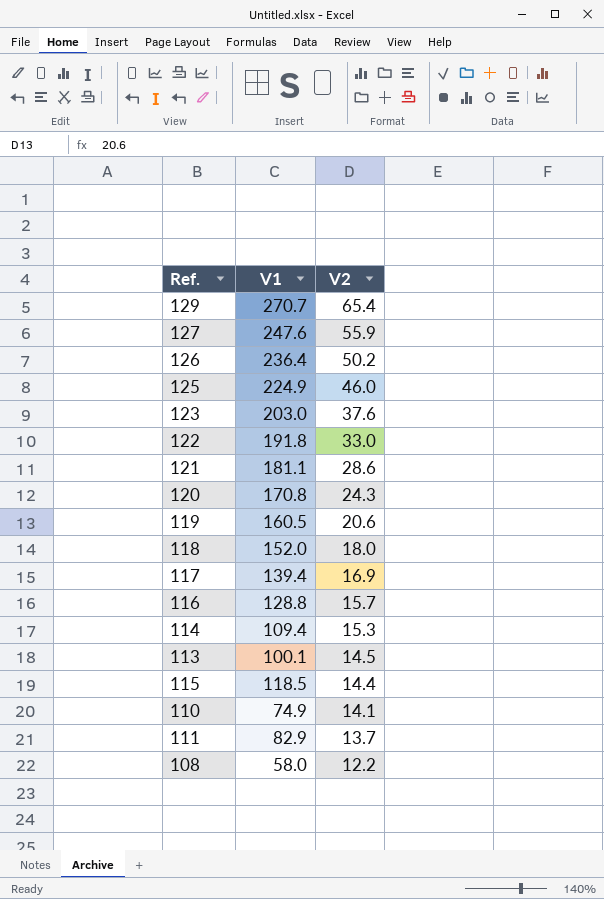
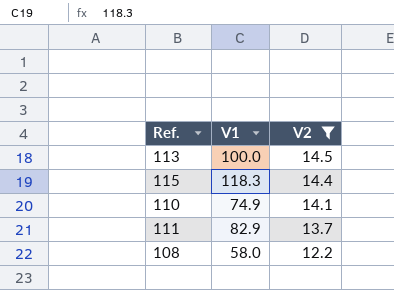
filter: none -> V2 <= 14.5
113 | V1: 100.1 -> 100.0
115 | V1: 118.5 -> 118.3

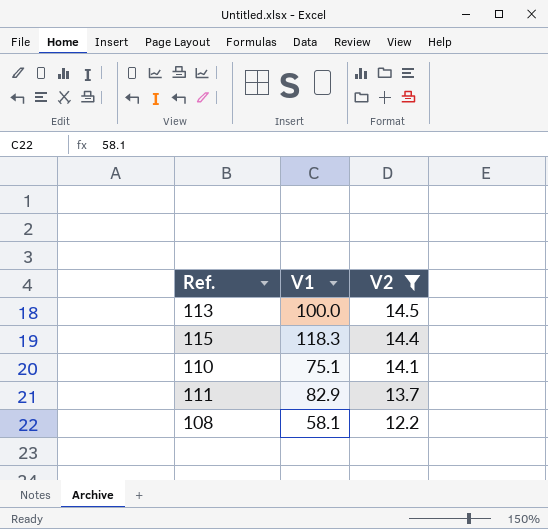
110 | V1: 74.9 -> 75.1
108 | V1: 58.0 -> 58.1

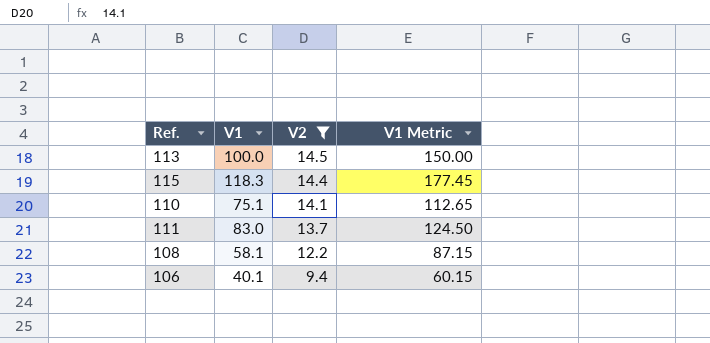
column V1 Metric | formula: none -> [V1] * 1.5
111 | V1: 82.9 -> 83.0
row 106: none -> 40.1 | 9.4 | 60.15

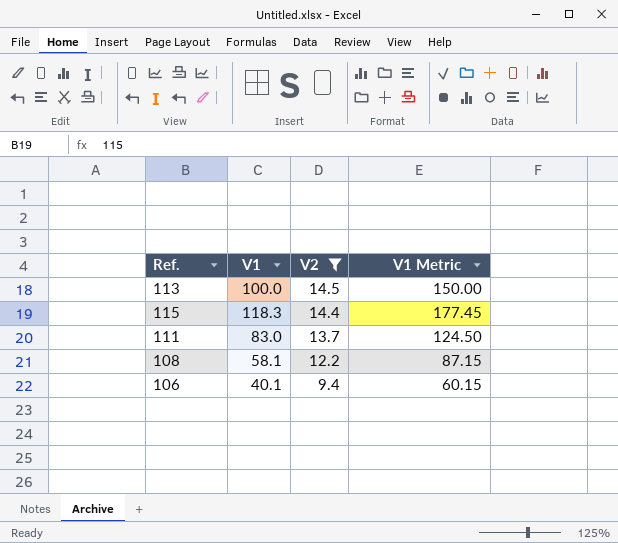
row 110: 75.1 | 14.1 | 112.65 -> none

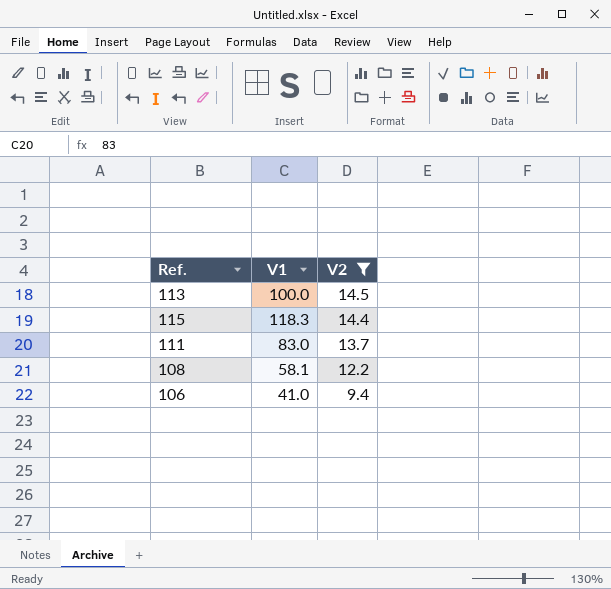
column V1 Metric | formula: [V1] * 1.5 -> none
106 | V1: 40.1 -> 41.0

